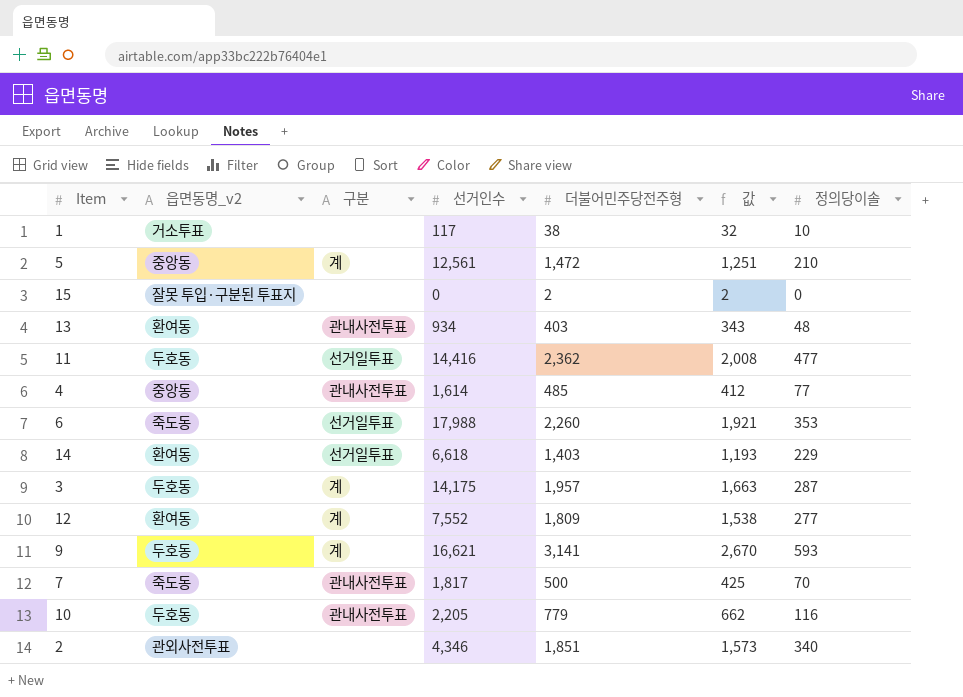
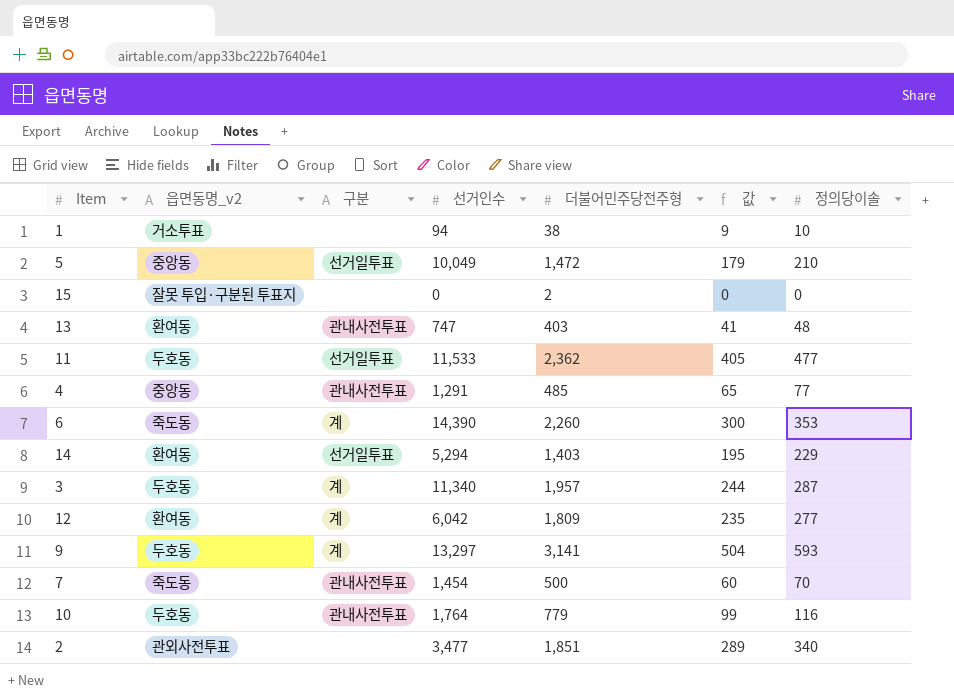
column 값 | formula: [더불어민주당전주형] * 0.85 -> [정의당이솔] * 0.85
1 | 선거인수: 117 -> 94
5 | 구분: 계 -> 선거일투표
5 | 선거인수: 12,561 -> 10,049
13 | 선거인수: 934 -> 747
11 | 선거인수: 14,416 -> 11,533
4 | 선거인수: 1,614 -> 1,291
6 | 구분: 선거일투표 -> 계
6 | 선거인수: 17,988 -> 14,390
14 | 선거인수: 6,618 -> 5,294
3 | 선거인수: 14,175 -> 11,340
12 | 선거인수: 7,552 -> 6,042
9 | 선거인수: 16,621 -> 13,297
7 | 선거인수: 1,817 -> 1,454
10 | 선거인수: 2,205 -> 1,764
2 | 선거인수: 4,346 -> 3,477

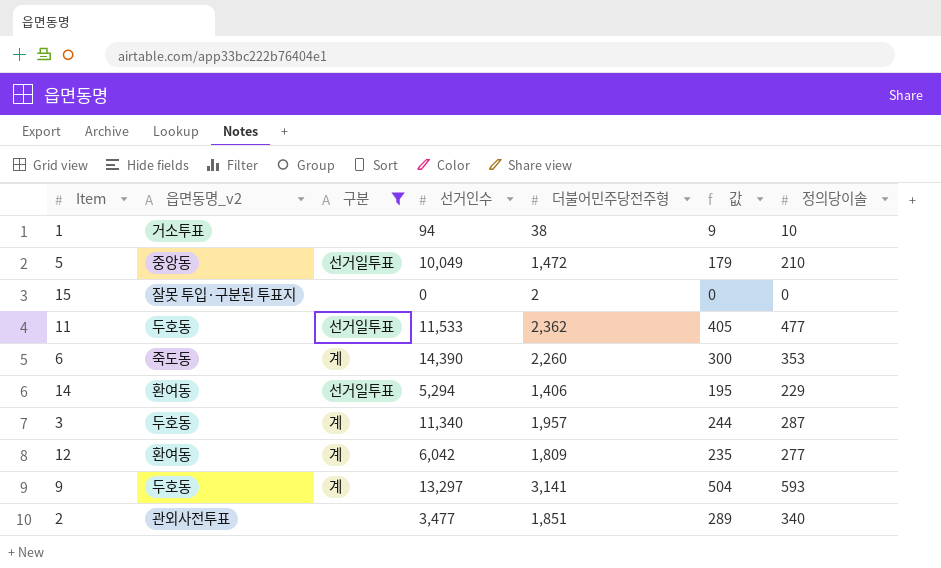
filter: none -> 구분 != 관내사전투표
14 | 더불어민주당전주형: 1,403 -> 1,406

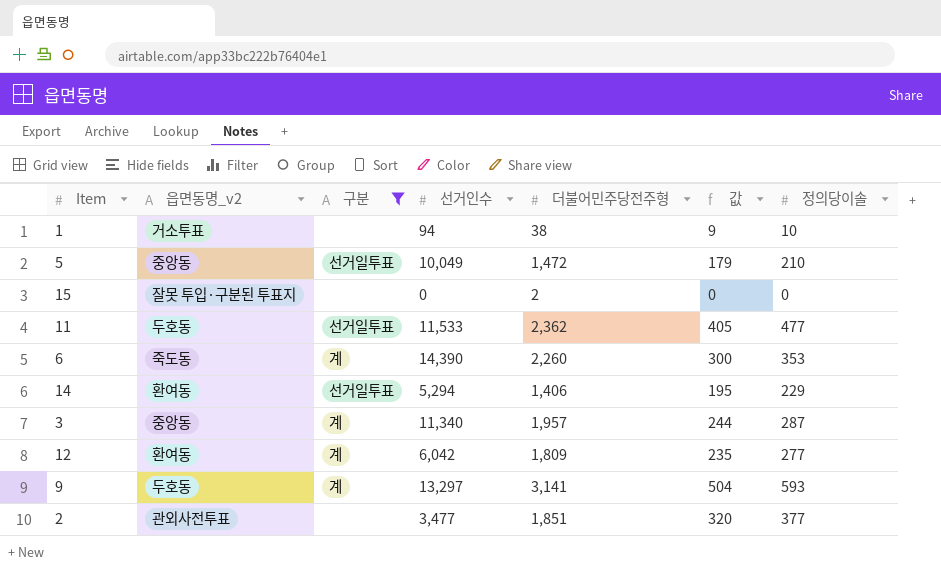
3 | 읍면동명_v2: 두호동 -> 중앙동
2 | 값: 289 -> 320
2 | 정의당이솔: 340 -> 377

